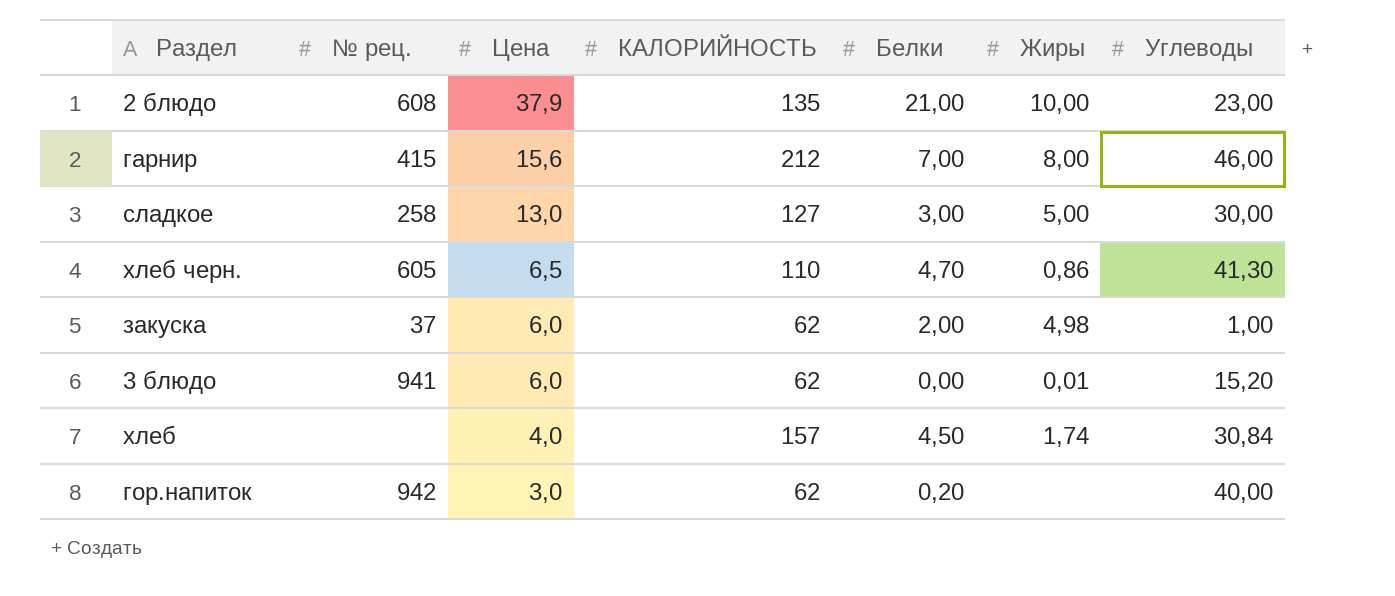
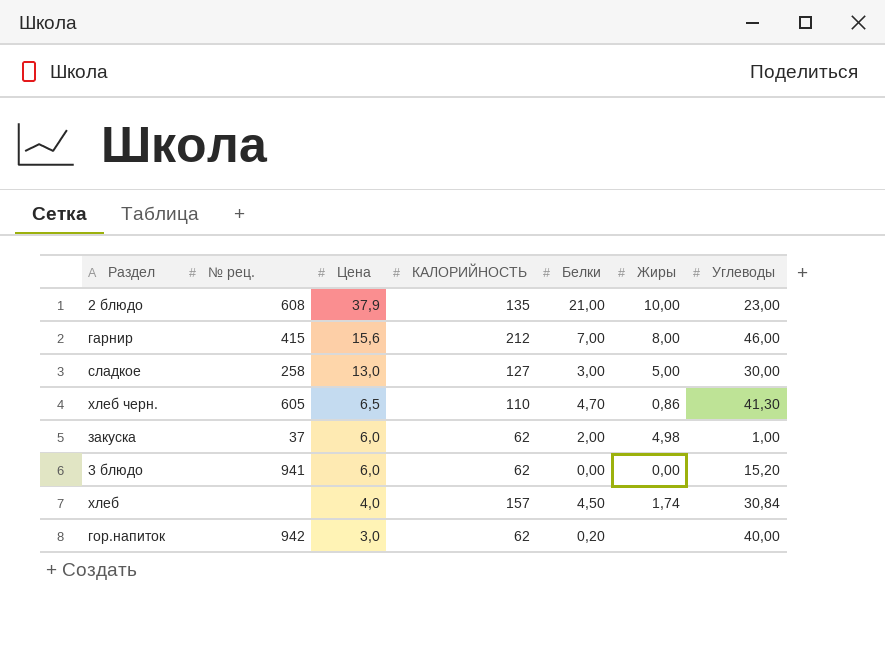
3 блюдо | Жиры: 0,01 -> 0,00

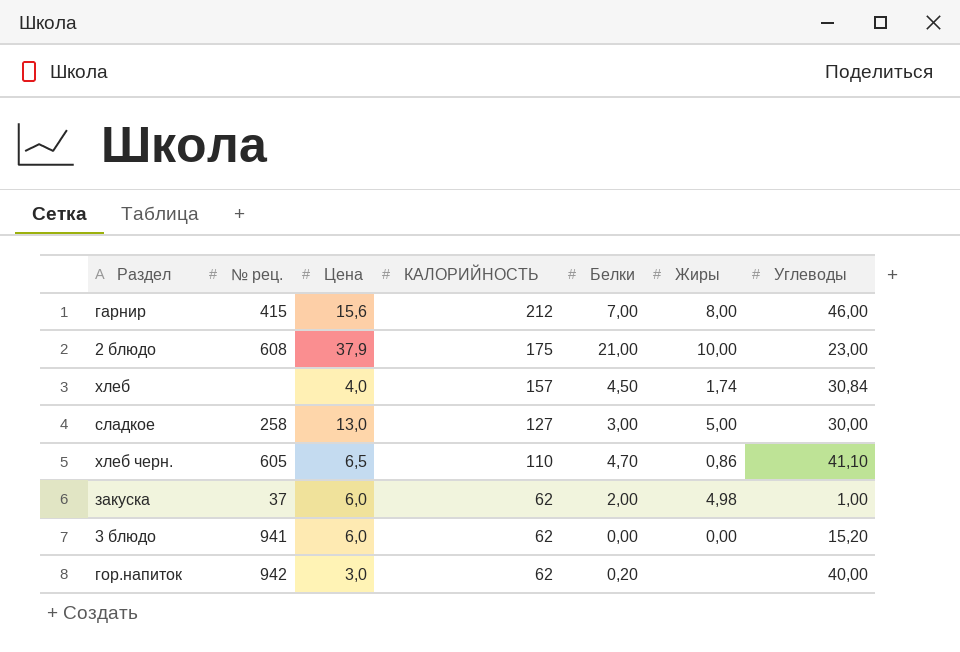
row order: Цена descending -> КАЛОРИЙНОСТЬ descending
2 блюдо | КАЛОРИЙНОСТЬ: 135 -> 175
хлеб черн. | Углеводы: 41,30 -> 41,10

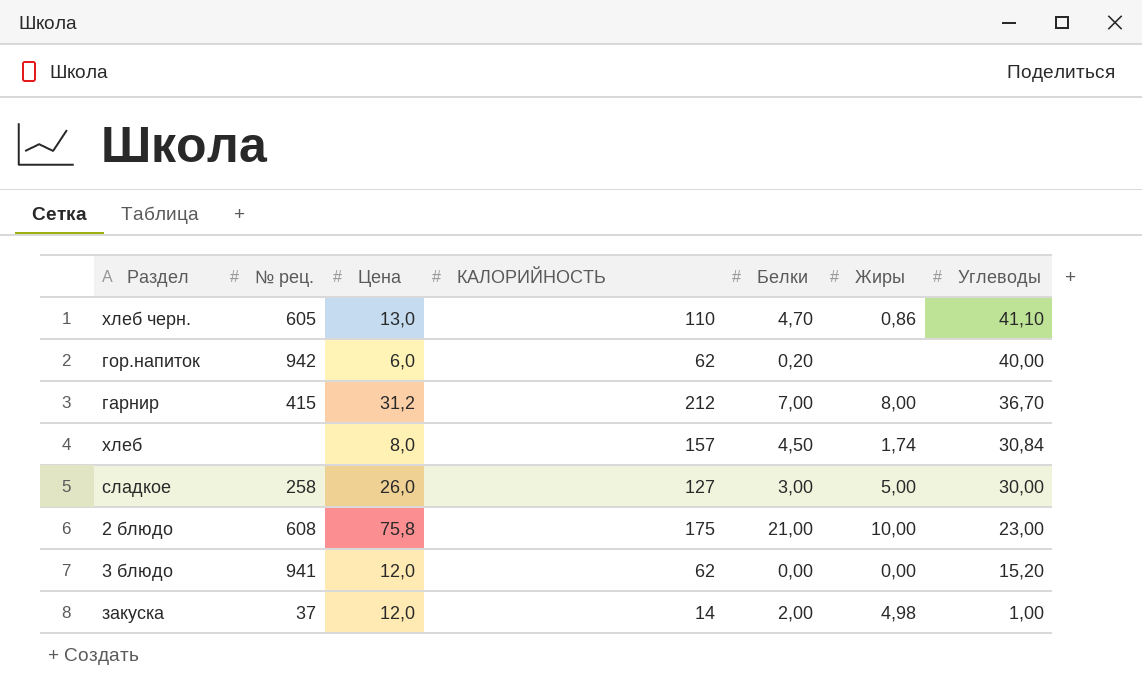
row order: КАЛОРИЙНОСТЬ descending -> Углеводы descending
хлеб черн. | Цена: 6,5 -> 13,0
гор.напиток | Цена: 3,0 -> 6,0
гарнир | Цена: 15,6 -> 31,2
гарнир | Углеводы: 46,00 -> 36,70
хлеб | Цена: 4,0 -> 8,0
сладкое | Цена: 13,0 -> 26,0
2 блюдо | Цена: 37,9 -> 75,8
3 блюдо | Цена: 6,0 -> 12,0
закуска | Цена: 6,0 -> 12,0
закуска | КАЛОРИЙНОСТЬ: 62 -> 14

